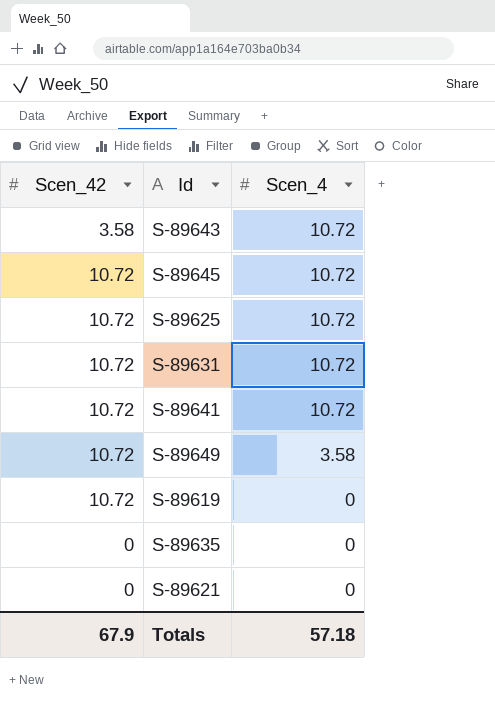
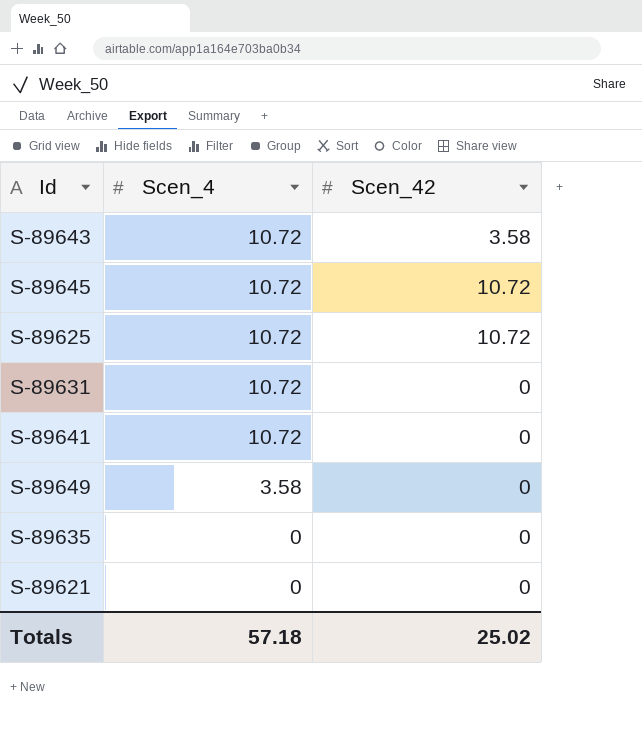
column Scen_42 | position: 1 -> 3
row S-89619: 10.72 | 0 -> none
S-89631 | Scen_42: 10.72 -> 0
S-89641 | Scen_42: 10.72 -> 0
S-89649 | Scen_42: 10.72 -> 0
Totals | Scen_42: 67.9 -> 25.02

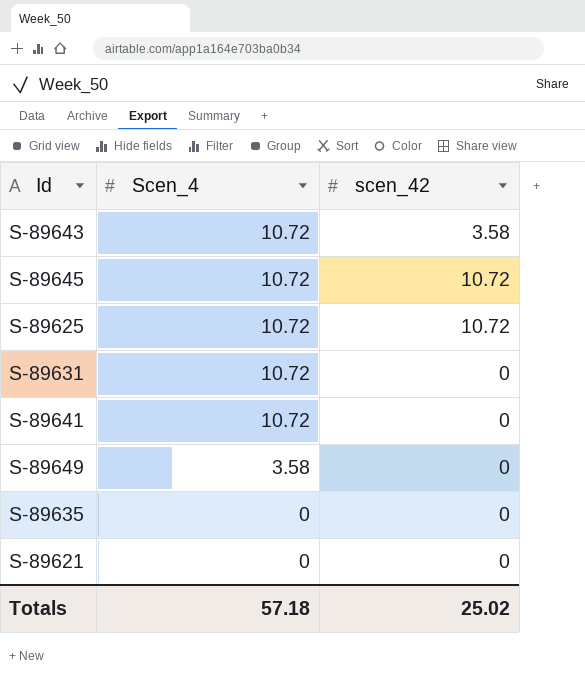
column name: Scen_42 -> scen_42

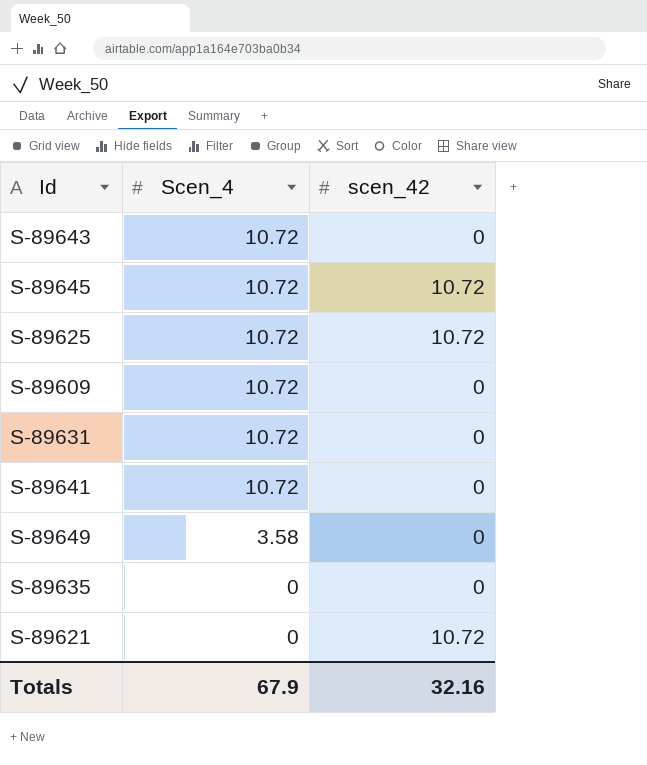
S-89643 | scen_42: 3.58 -> 0
row S-89609: none -> 10.72 | 0
S-89621 | scen_42: 0 -> 10.72
Totals | Scen_4: 57.18 -> 67.9
Totals | scen_42: 25.02 -> 32.16

